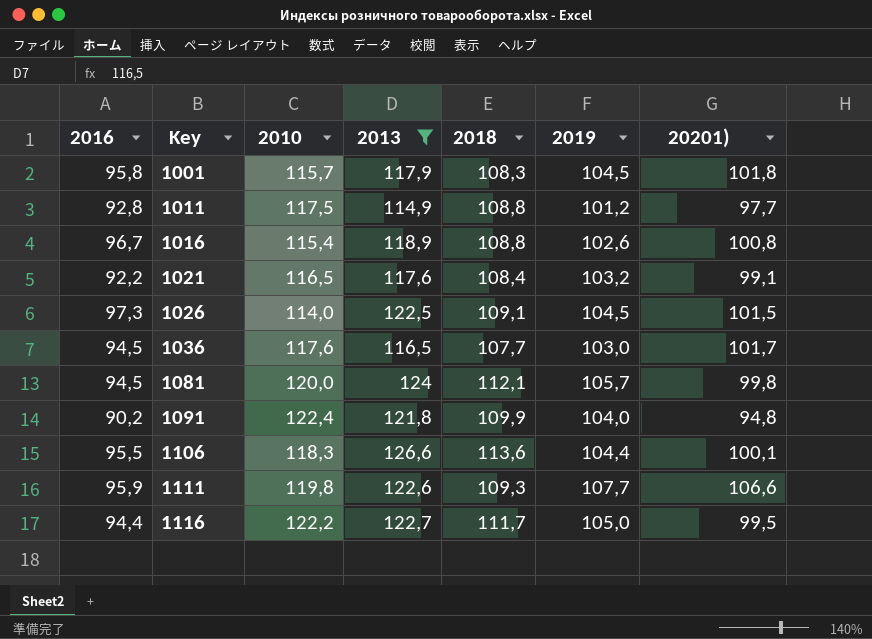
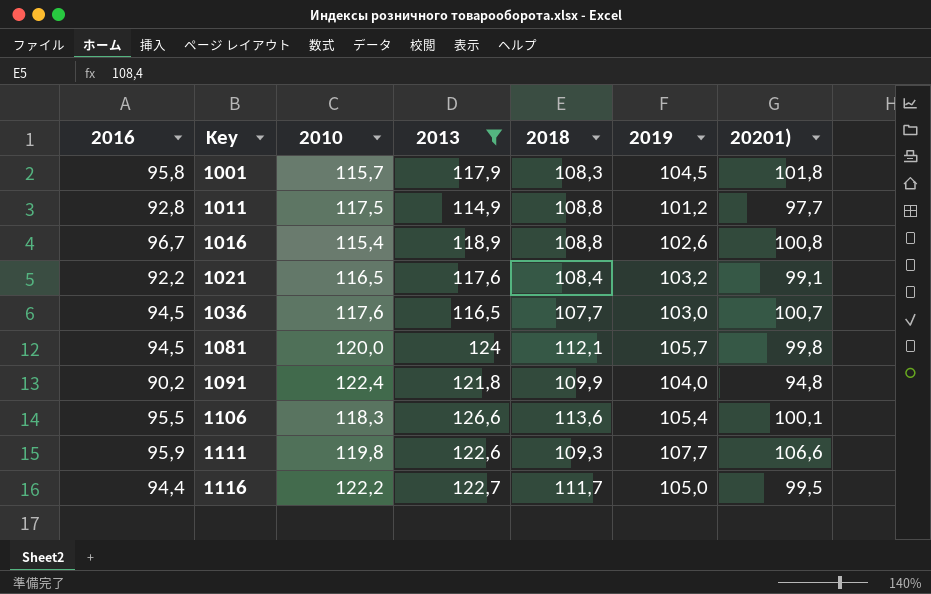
row 1026: 97,3 | 114,0 | 122,5 | 109,1 | 104,5 | 101,5 -> none
1036 | 20201): 101,7 -> 100,7
1106 | 2019: 104,4 -> 105,4

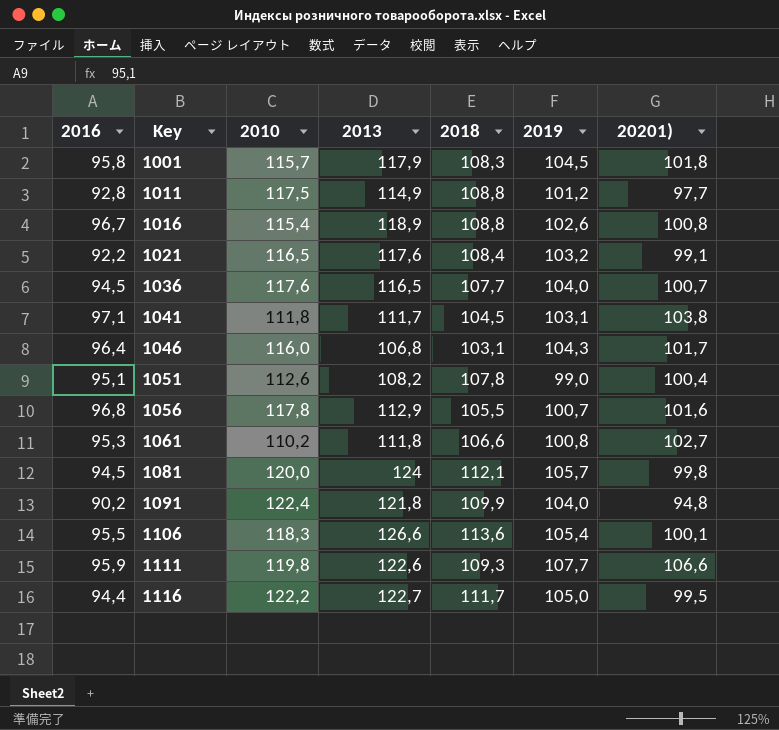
filter: 2013 >= 114,9 -> none
1036 | 2019: 103,0 -> 104,0

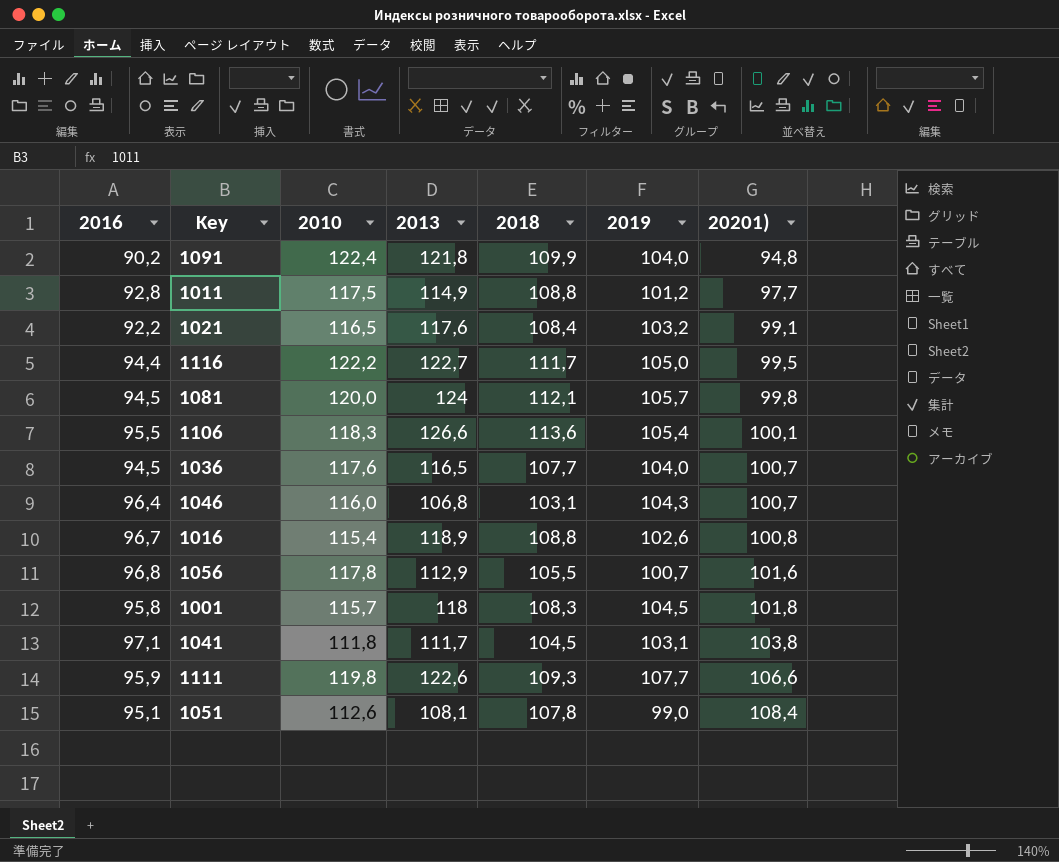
row order: Key ascending -> 20201) ascending
row 1061: 95,3 | 110,2 | 111,8 | 106,6 | 100,8 | 102,7 -> none
1046 | 20201): 101,7 -> 100,7
1001 | 2013: 117,9 -> 118
1051 | 2013: 108,2 -> 108,1
1051 | 20201): 100,4 -> 108,4

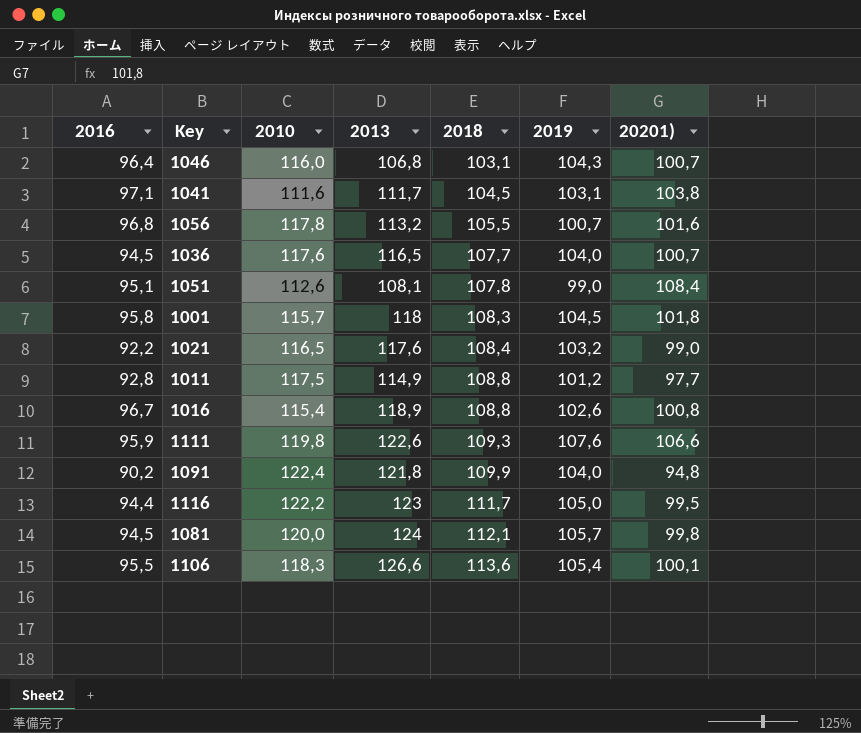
row order: 20201) ascending -> 2018 ascending
1041 | 2010: 111,8 -> 111,6
1056 | 2013: 112,9 -> 113,2
1021 | 20201): 99,1 -> 99,0
1111 | 2019: 107,7 -> 107,6
1116 | 2013: 122,7 -> 123

